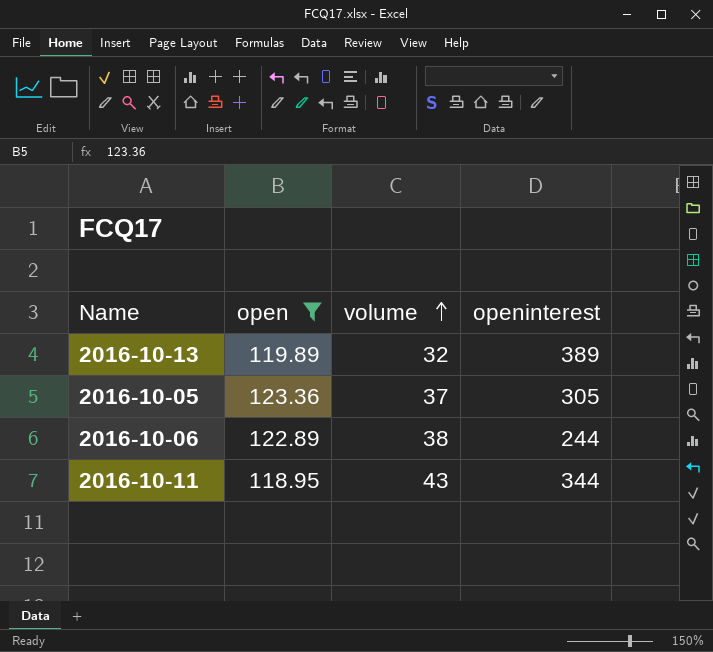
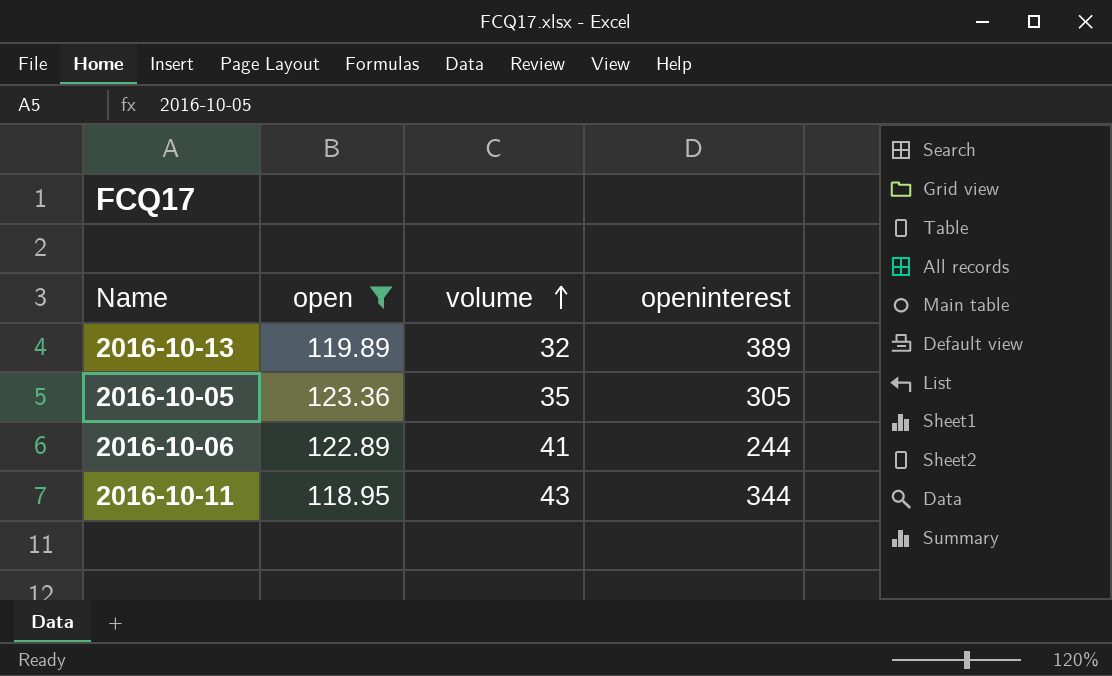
2016-10-05 | volume: 37 -> 35
2016-10-06 | volume: 38 -> 41

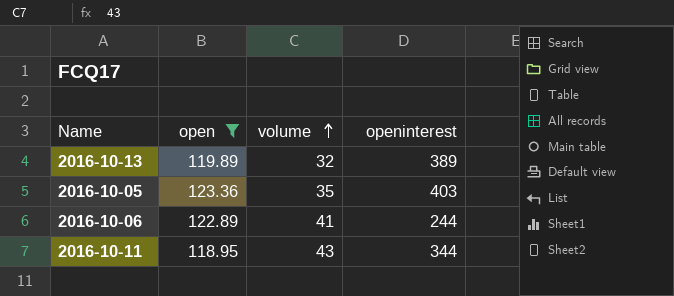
2016-10-05 | openinterest: 305 -> 403

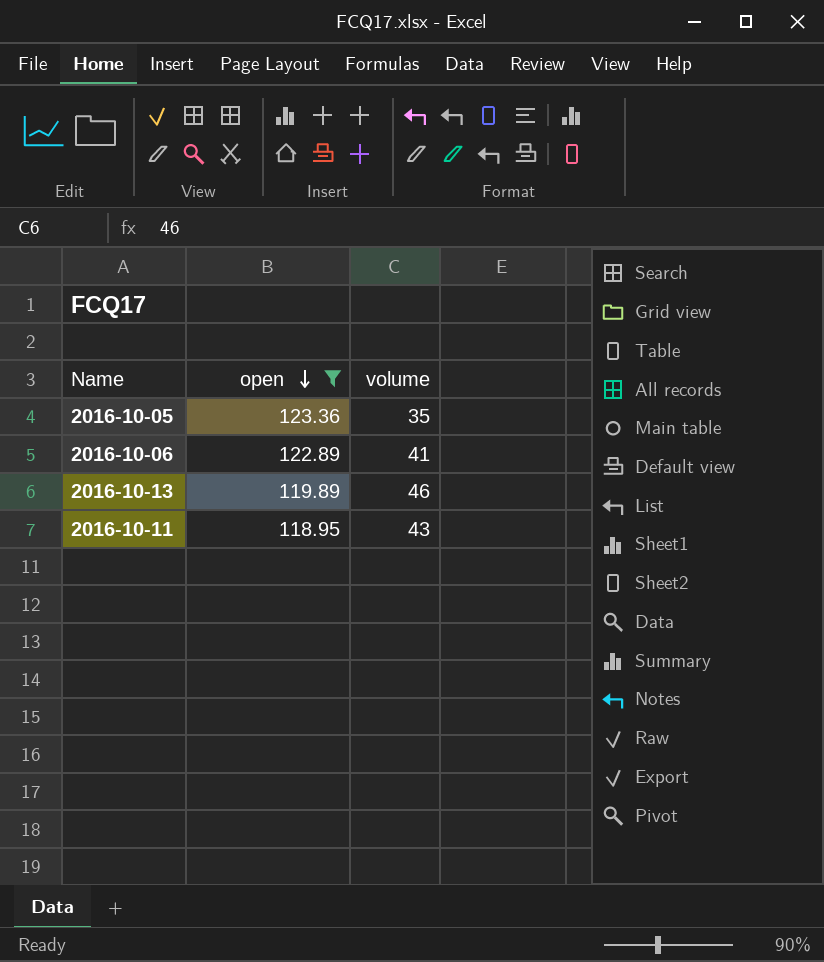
row order: volume ascending -> open descending
column openinterest | position: 4 -> none
2016-10-13 | volume: 32 -> 46

